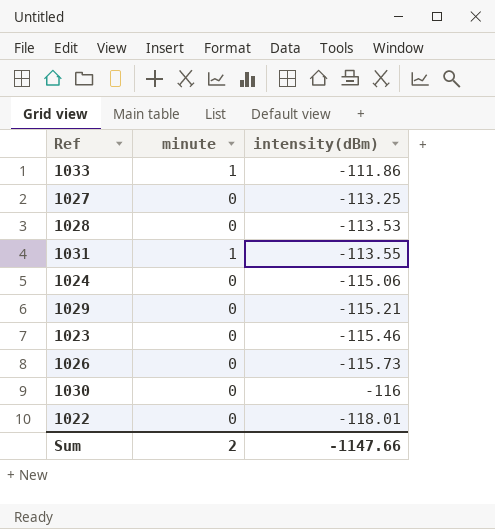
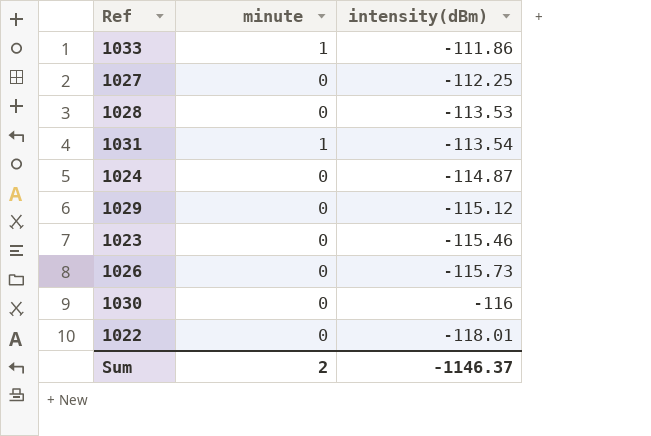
1027 | intensity(dBm): -113.25 -> -112.25
1031 | intensity(dBm): -113.55 -> -113.54
1024 | intensity(dBm): -115.06 -> -114.87
1029 | intensity(dBm): -115.21 -> -115.12
Sum | intensity(dBm): -1147.66 -> -1146.37

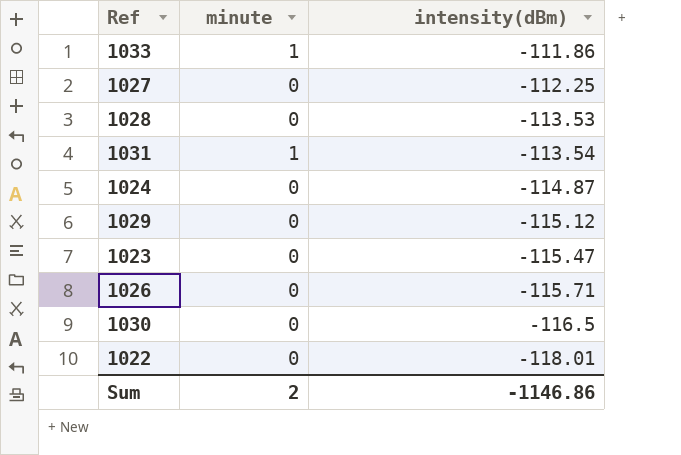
1023 | intensity(dBm): -115.46 -> -115.47
1026 | intensity(dBm): -115.73 -> -115.71
1030 | intensity(dBm): -116 -> -116.5
Sum | intensity(dBm): -1146.37 -> -1146.86

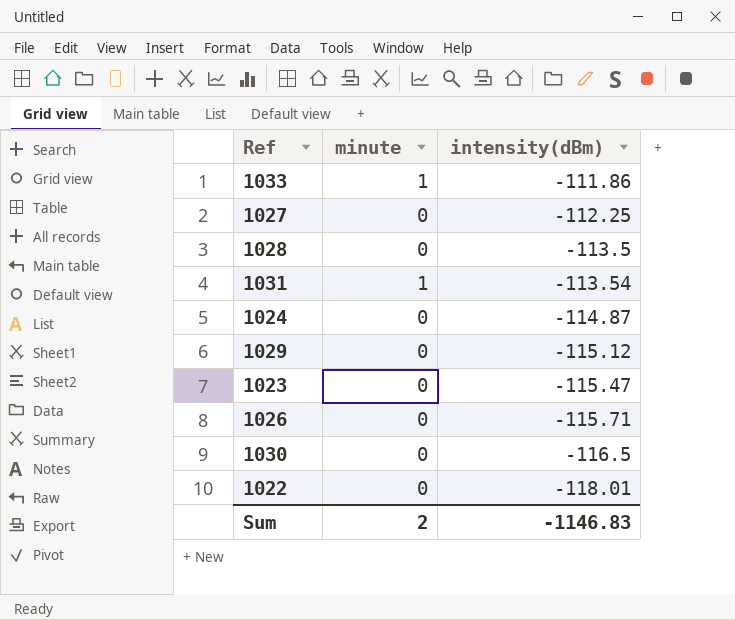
1028 | intensity(dBm): -113.53 -> -113.5
Sum | intensity(dBm): -1146.86 -> -1146.83

